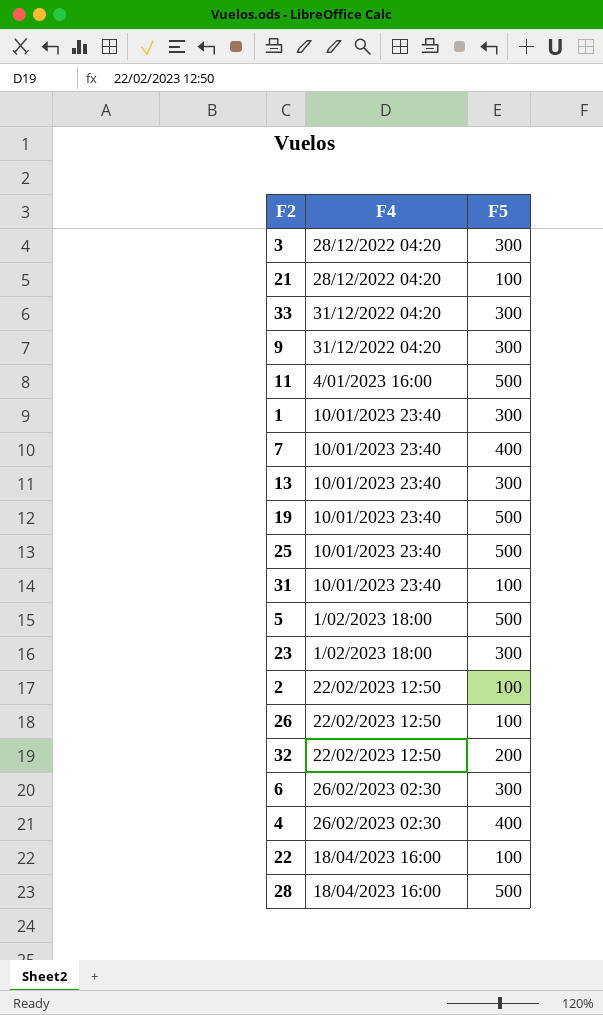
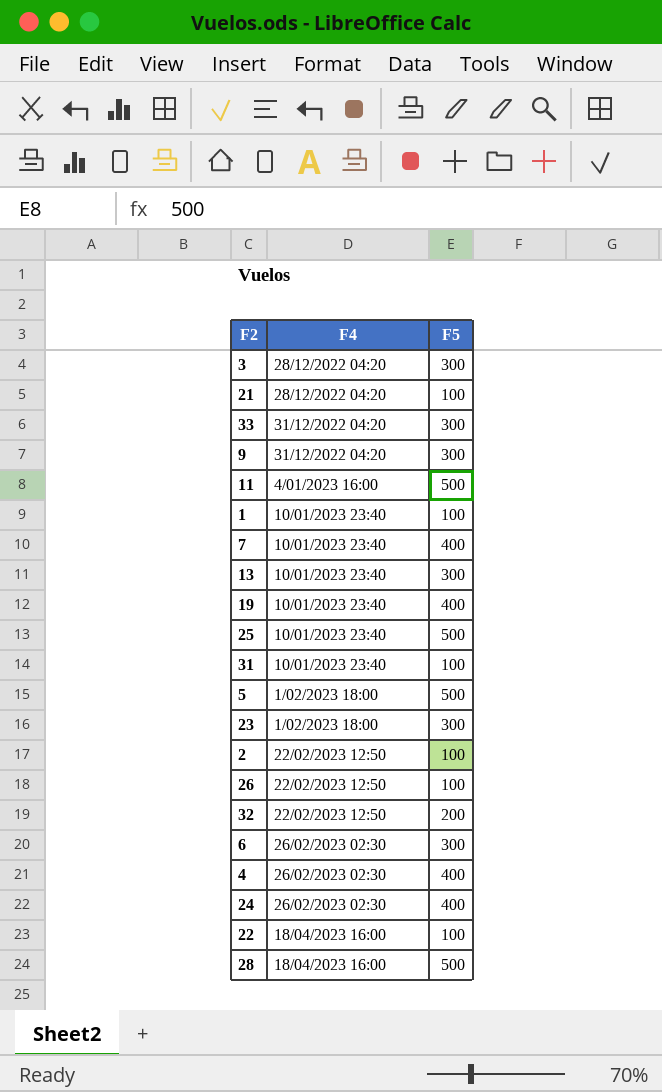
1 | F5: 300 -> 100
19 | F5: 500 -> 400
row 24: none -> 26/02/2023 02:30 | 400

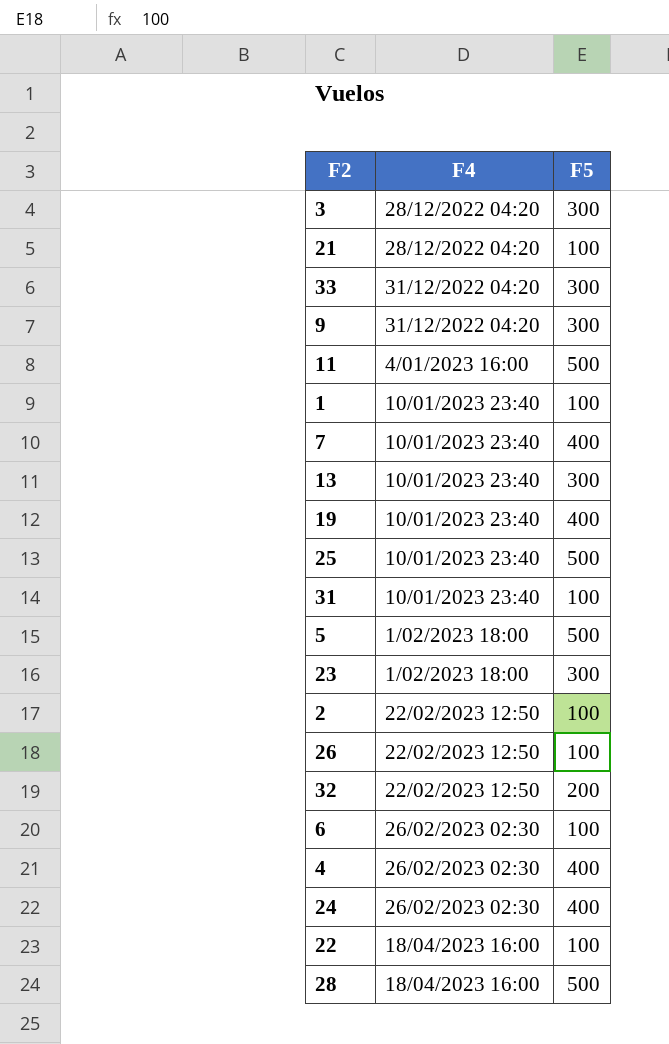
6 | F5: 300 -> 100

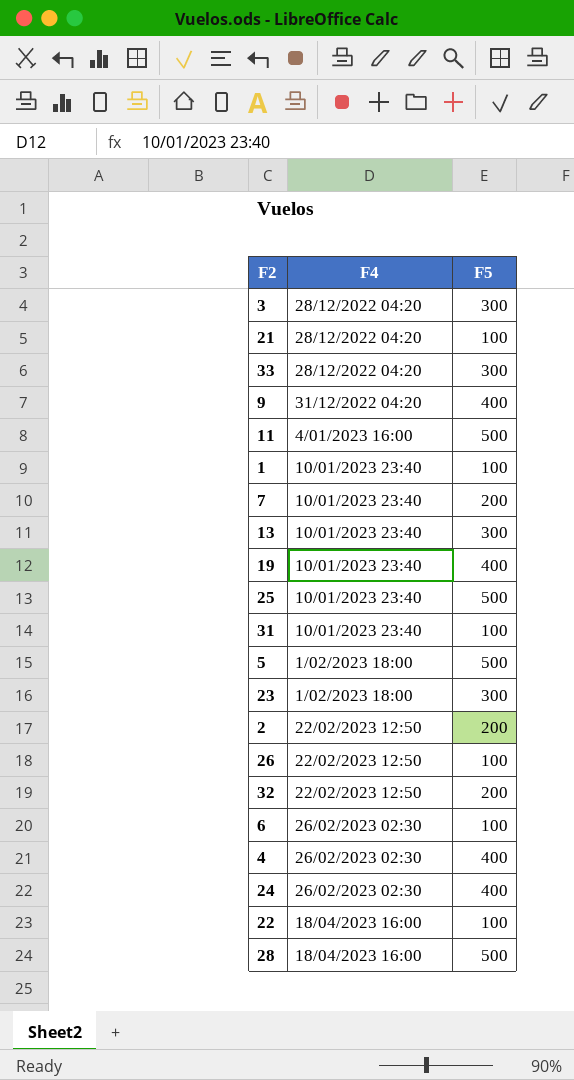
33 | F4: 31/12/2022 04:20 -> 28/12/2022 04:20
9 | F5: 300 -> 400
7 | F5: 400 -> 200
2 | F5: 100 -> 200

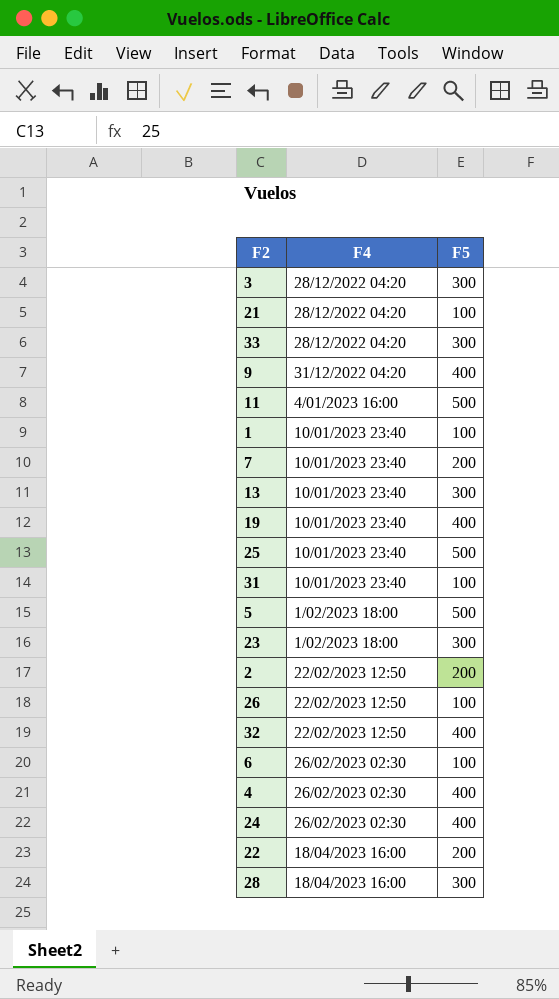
32 | F5: 200 -> 400
22 | F5: 100 -> 200
28 | F5: 500 -> 300

